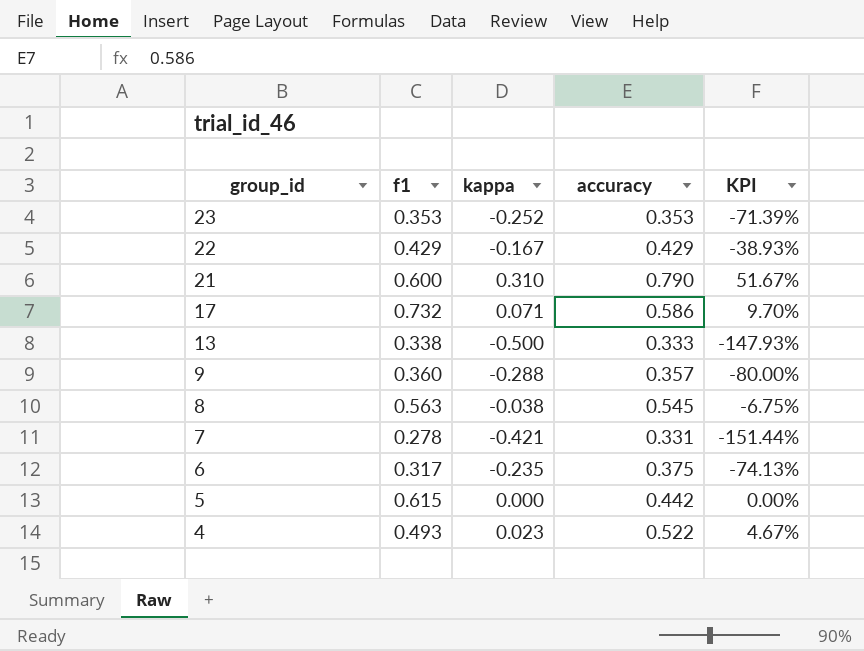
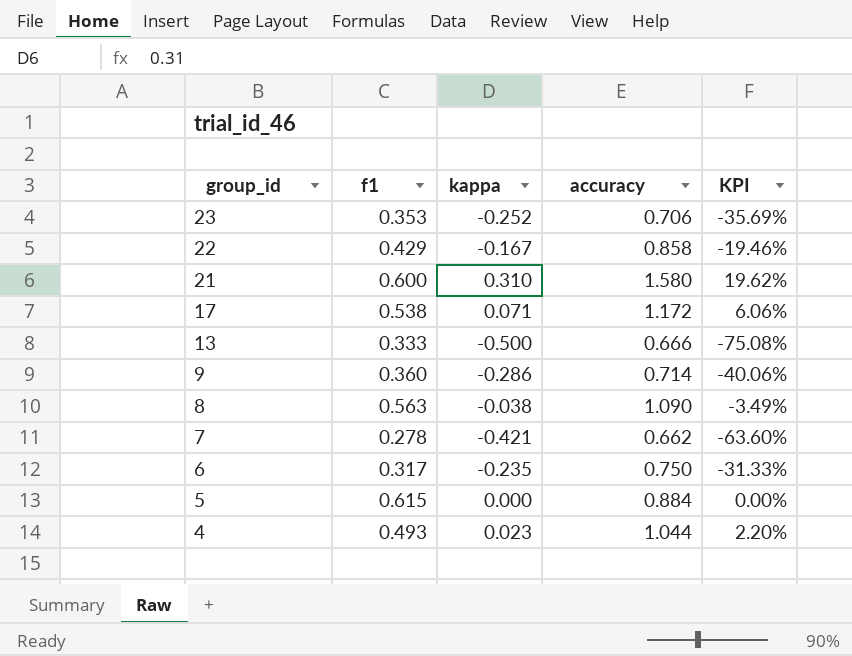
column KPI | formula: [kappa] / [f1] -> [kappa] / [accuracy]
23 | accuracy: 0.353 -> 0.706
22 | accuracy: 0.429 -> 0.858
21 | accuracy: 0.790 -> 1.580
17 | f1: 0.732 -> 0.538
17 | accuracy: 0.586 -> 1.172
13 | f1: 0.338 -> 0.333
13 | accuracy: 0.333 -> 0.666
9 | kappa: -0.288 -> -0.286
9 | accuracy: 0.357 -> 0.714
8 | accuracy: 0.545 -> 1.090
7 | accuracy: 0.331 -> 0.662
6 | accuracy: 0.375 -> 0.750
5 | accuracy: 0.442 -> 0.884
4 | accuracy: 0.522 -> 1.044

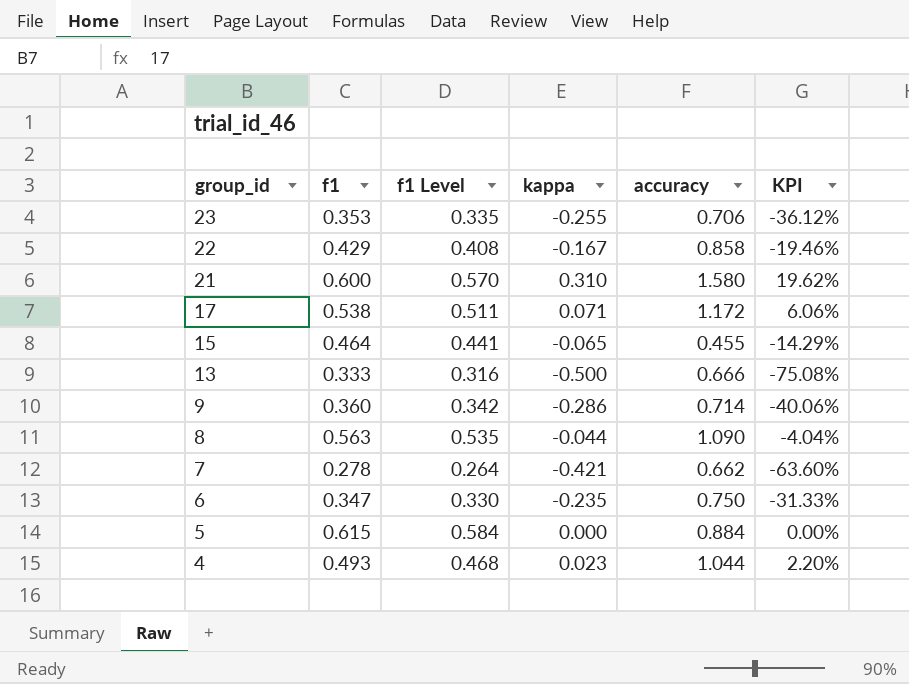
column f1 Level | formula: none -> [f1] * 0.95
23 | kappa: -0.252 -> -0.255
23 | KPI: -35.69% -> -36.12%
row 15: none -> 0.464 | 0.441 | -0.065 | 0.455 | -14.29%
8 | kappa: -0.038 -> -0.044
8 | KPI: -3.49% -> -4.04%
6 | f1: 0.317 -> 0.347

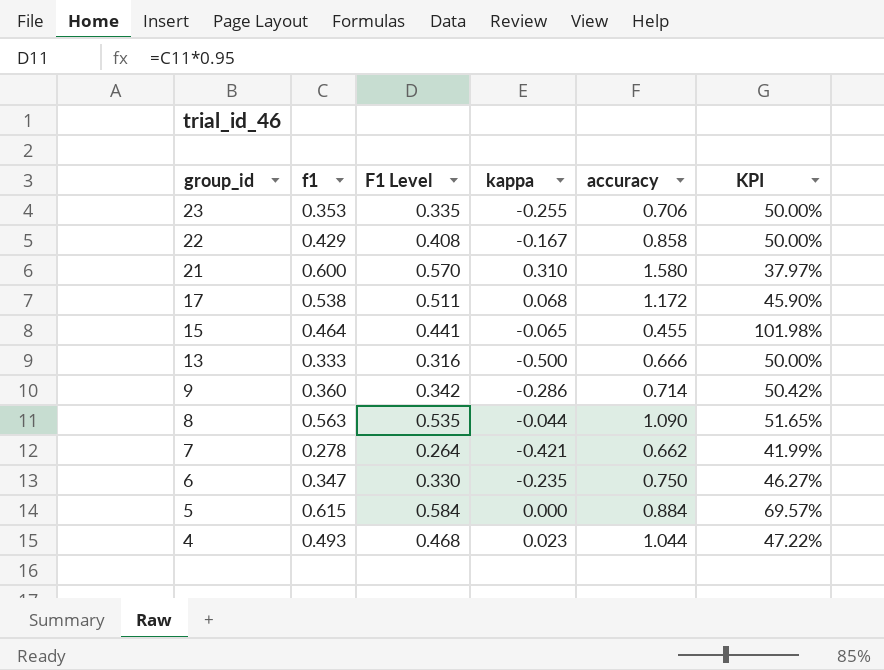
column name: f1 Level -> F1 Level
column KPI | formula: [kappa] / [accuracy] -> [f1] / [accuracy]
17 | kappa: 0.071 -> 0.068

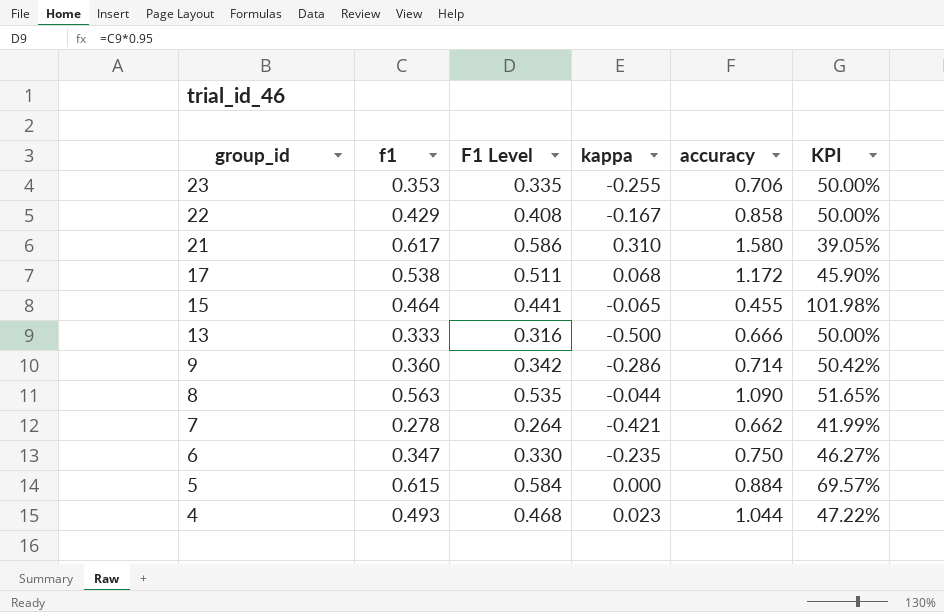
21 | f1: 0.600 -> 0.617
21 | F1 Level: 0.570 -> 0.586
21 | KPI: 37.97% -> 39.05%

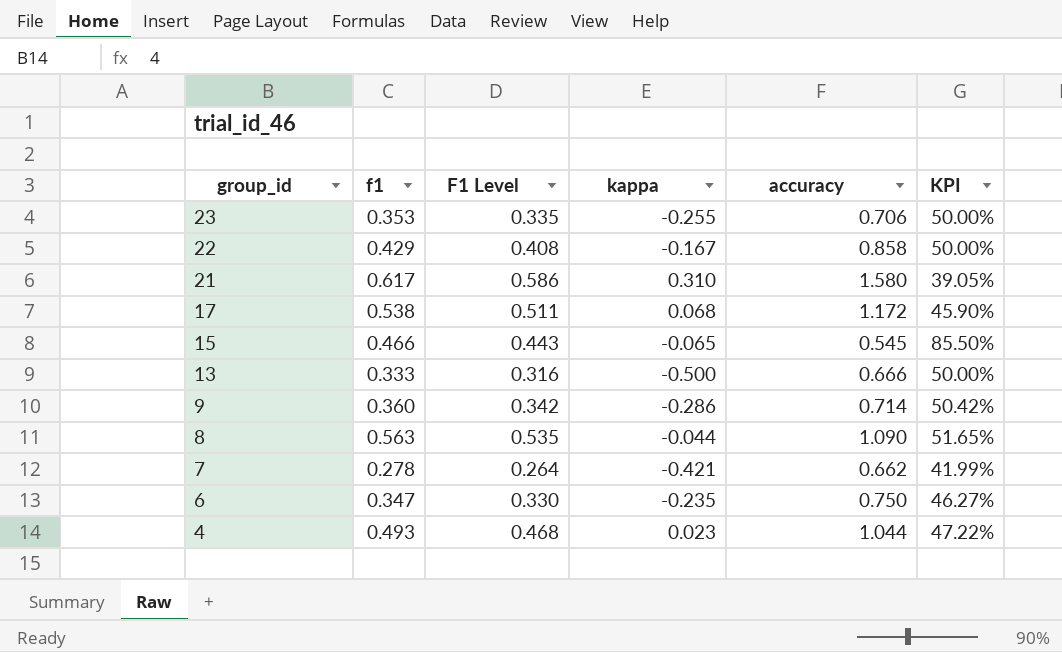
row 5: 0.615 | 0.584 | 0.000 | 0.884 | 69.57% -> none
15 | f1: 0.464 -> 0.466
15 | F1 Level: 0.441 -> 0.443
15 | accuracy: 0.455 -> 0.545
15 | KPI: 101.98% -> 85.50%

